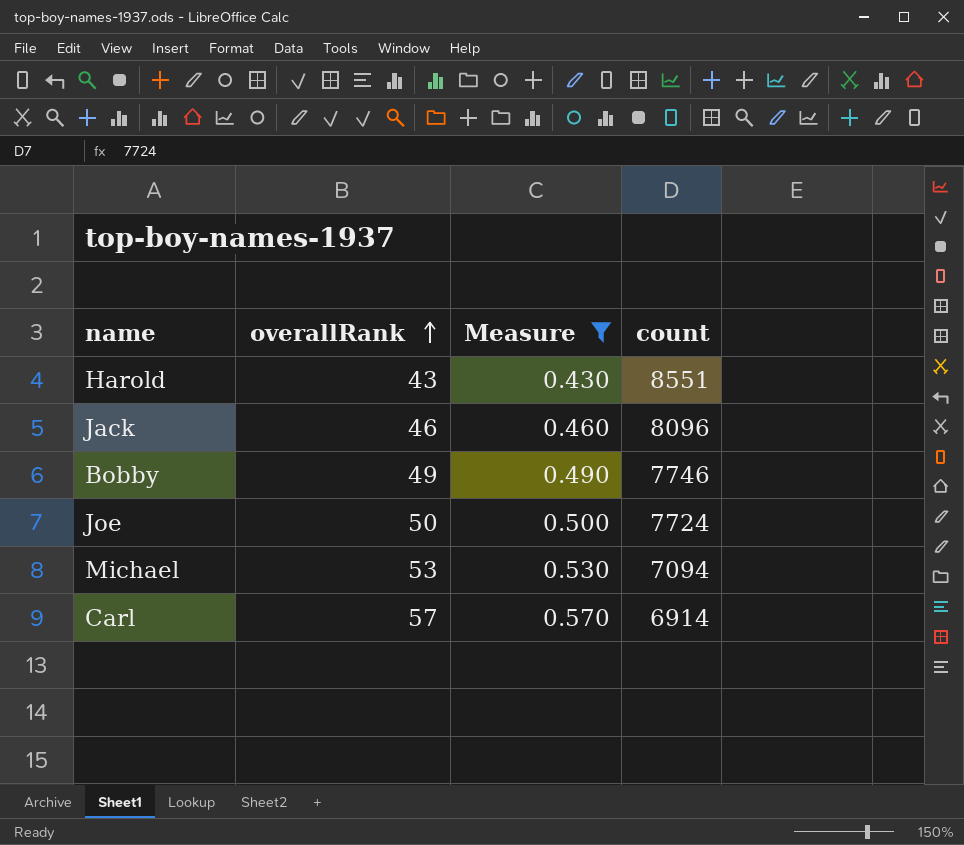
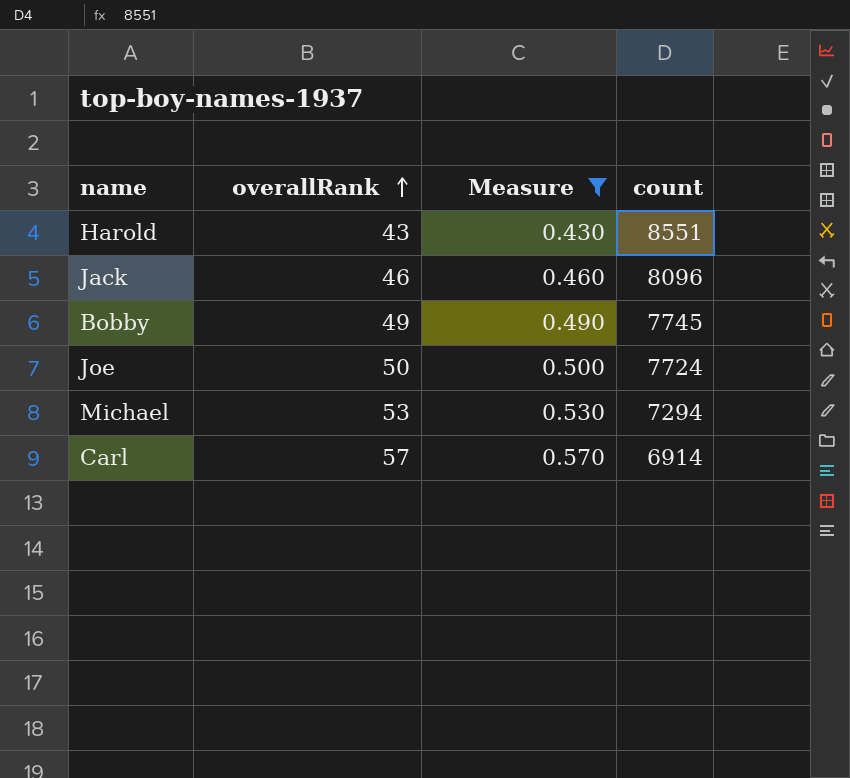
Bobby | count: 7746 -> 7745
Michael | count: 7094 -> 7294

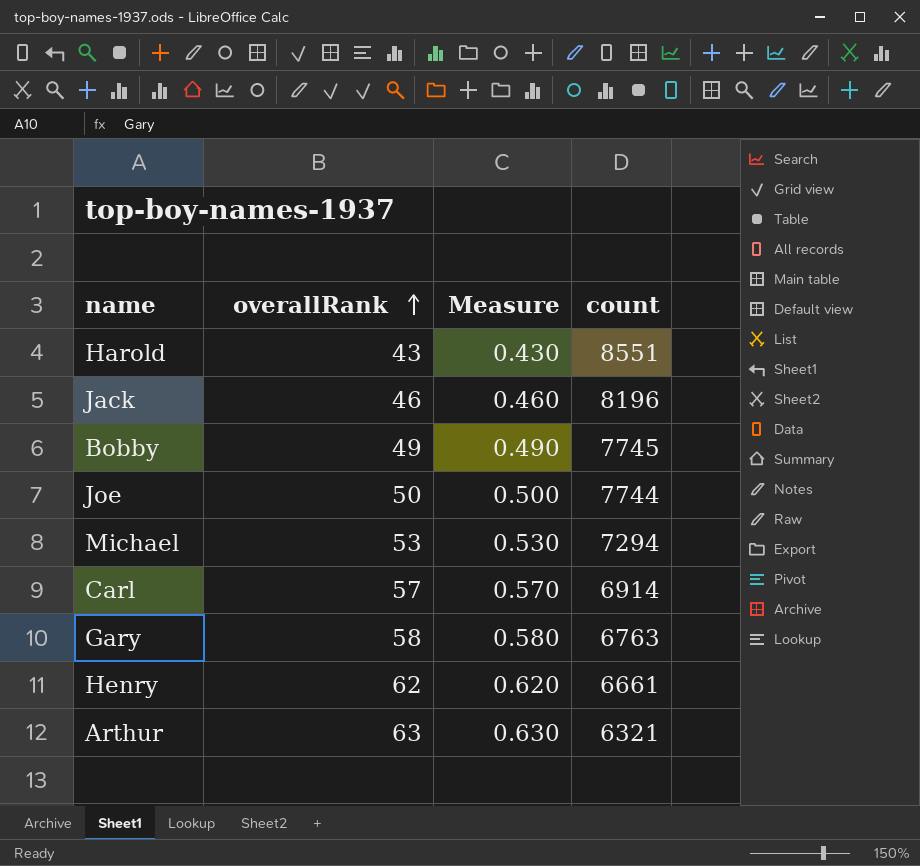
filter: Measure <= 0.570 -> none
Jack | count: 8096 -> 8196
Joe | count: 7724 -> 7744

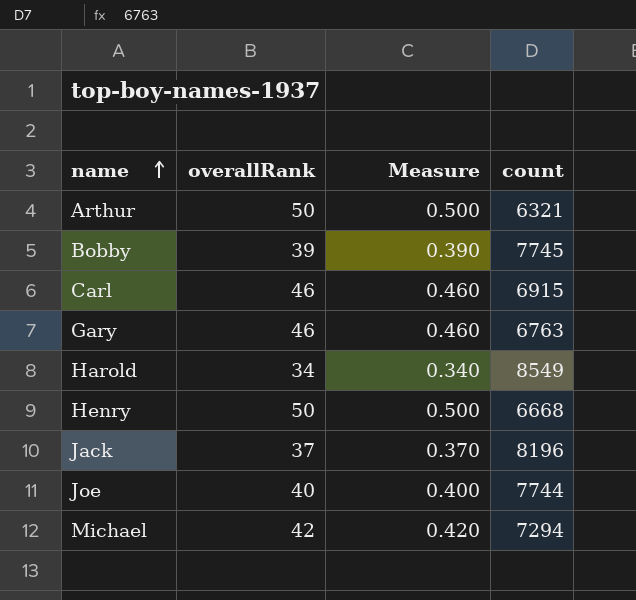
row order: overallRank ascending -> name ascending
Arthur | overallRank: 63 -> 50
Arthur | Measure: 0.630 -> 0.500
Bobby | overallRank: 49 -> 39
Bobby | Measure: 0.490 -> 0.390
Carl | overallRank: 57 -> 46
Carl | Measure: 0.570 -> 0.460
Carl | count: 6914 -> 6915
Gary | overallRank: 58 -> 46
Gary | Measure: 0.580 -> 0.460
Harold | overallRank: 43 -> 34
Harold | Measure: 0.430 -> 0.340
Harold | count: 8551 -> 8549
Henry | overallRank: 62 -> 50
Henry | Measure: 0.620 -> 0.500
Henry | count: 6661 -> 6668
Jack | overallRank: 46 -> 37
Jack | Measure: 0.460 -> 0.370
Joe | overallRank: 50 -> 40
Joe | Measure: 0.500 -> 0.400
Michael | overallRank: 53 -> 42
Michael | Measure: 0.530 -> 0.420

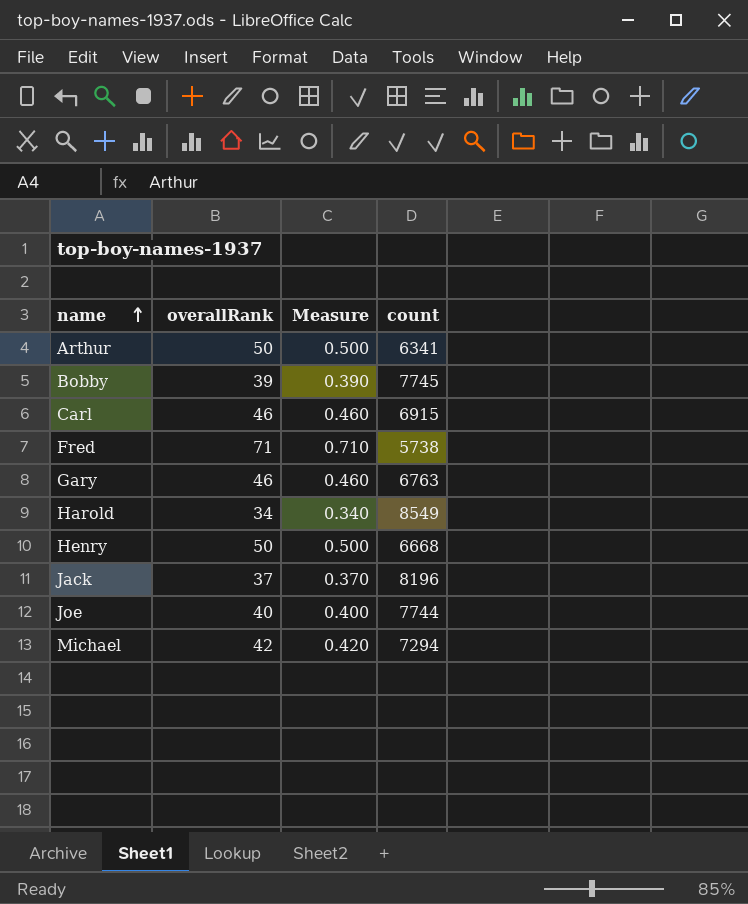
Arthur | count: 6321 -> 6341
row Fred: none -> 71 | 0.710 | 5738

